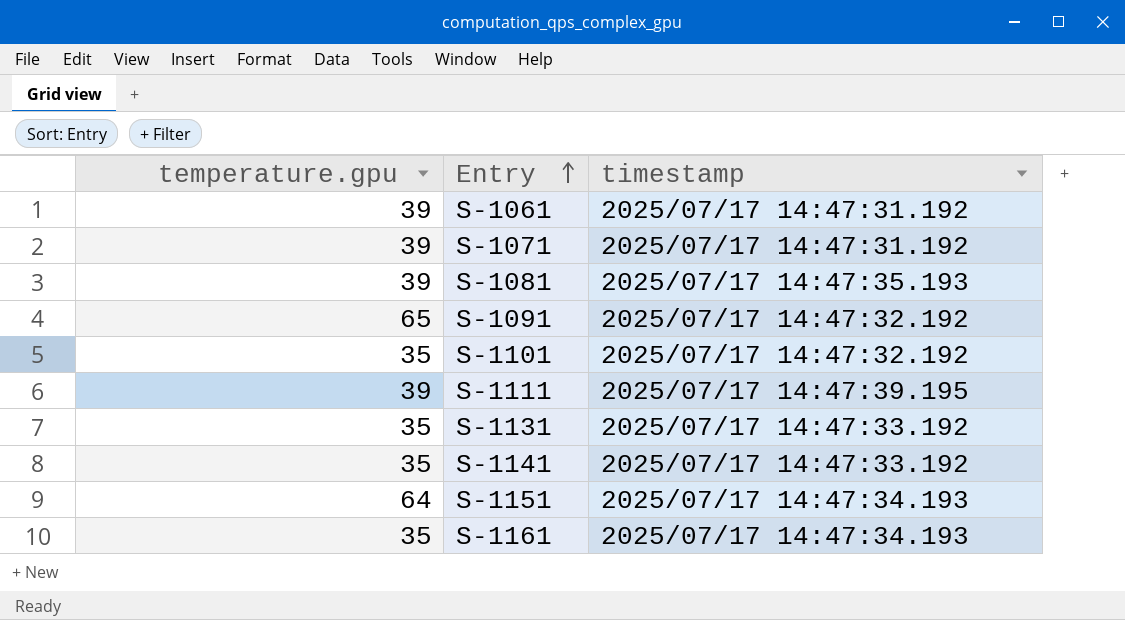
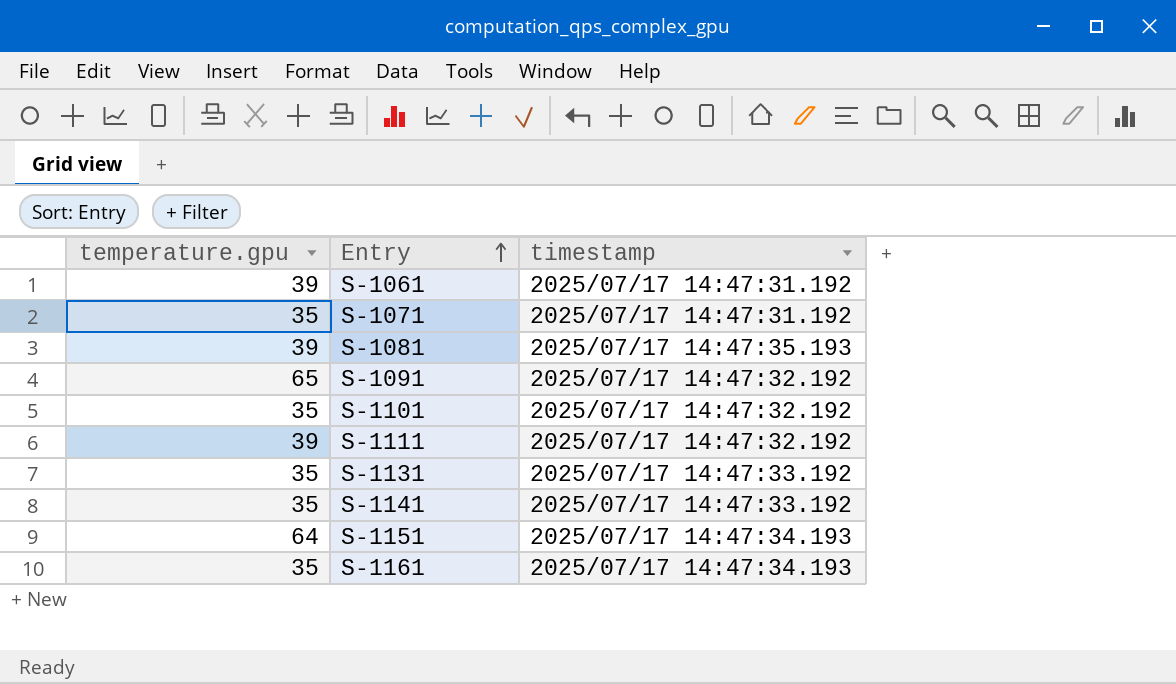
S-1071 | temperature.gpu: 39 -> 35
S-1111 | timestamp: 2025/07/17 14:47:39.195 -> 2025/07/17 14:47:32.192

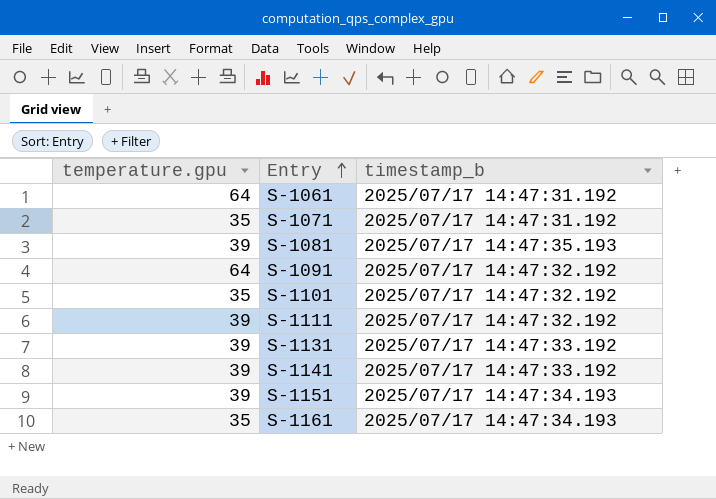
column name: timestamp -> timestamp_b
S-1061 | temperature.gpu: 39 -> 64
S-1091 | temperature.gpu: 65 -> 64
S-1131 | temperature.gpu: 35 -> 39
S-1141 | temperature.gpu: 35 -> 39
S-1151 | temperature.gpu: 64 -> 39

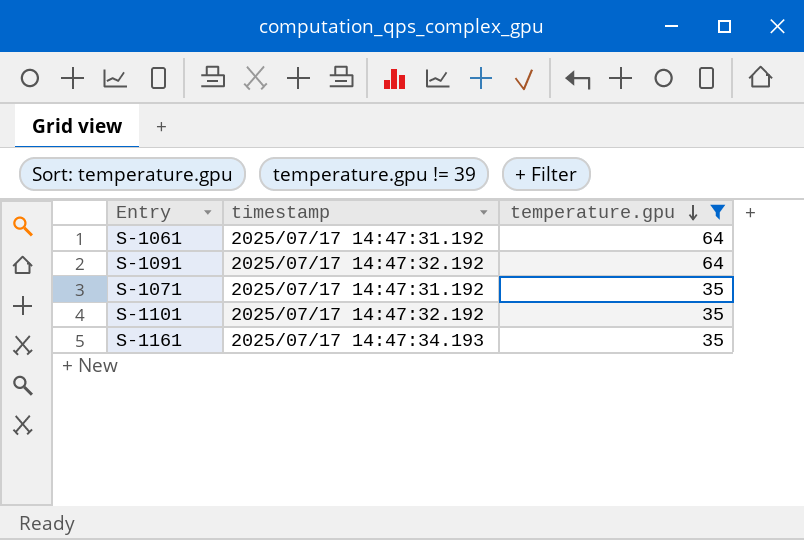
filter: none -> temperature.gpu != 39
row order: Entry ascending -> temperature.gpu descending
column name: timestamp_b -> timestamp
column temperature.gpu | position: 1 -> 3

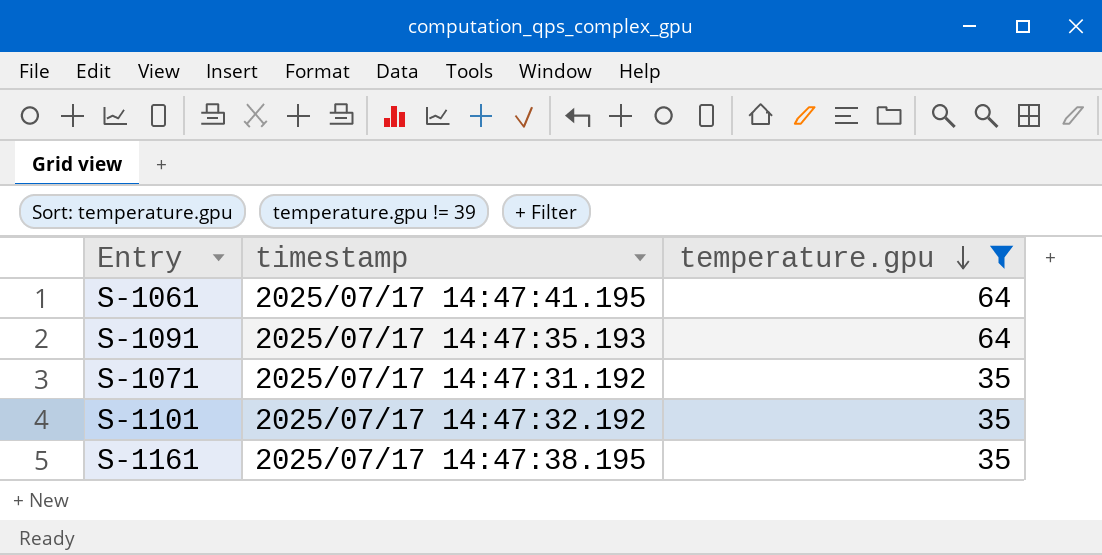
S-1061 | timestamp: 2025/07/17 14:47:31.192 -> 2025/07/17 14:47:41.195
S-1091 | timestamp: 2025/07/17 14:47:32.192 -> 2025/07/17 14:47:35.193
S-1161 | timestamp: 2025/07/17 14:47:34.193 -> 2025/07/17 14:47:38.195

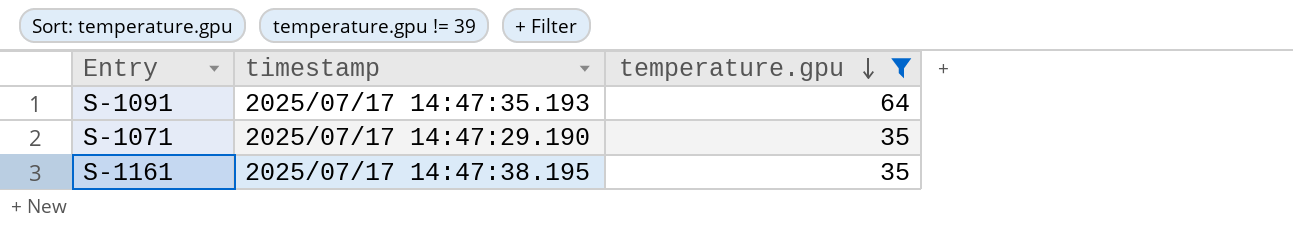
row S-1061: 2025/07/17 14:47:41.195 | 64 -> none
row S-1101: 2025/07/17 14:47:32.192 | 35 -> none
S-1071 | timestamp: 2025/07/17 14:47:31.192 -> 2025/07/17 14:47:29.190

